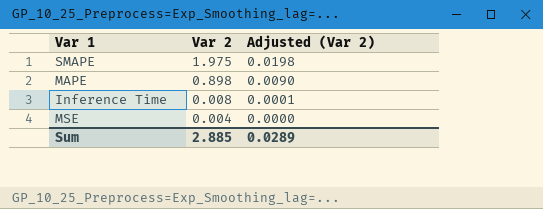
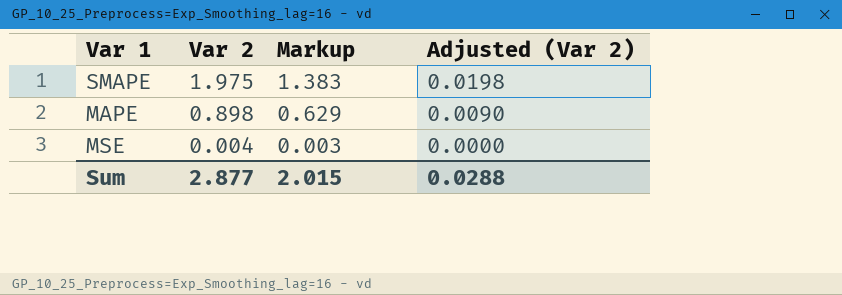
column Markup | formula: none -> [Var 2] * 0.7
row Inference Time: 0.008 | 0.0001 -> none
Sum | Var 2: 2.885 -> 2.877
Sum | Adjusted (Var 2): 0.0289 -> 0.0288

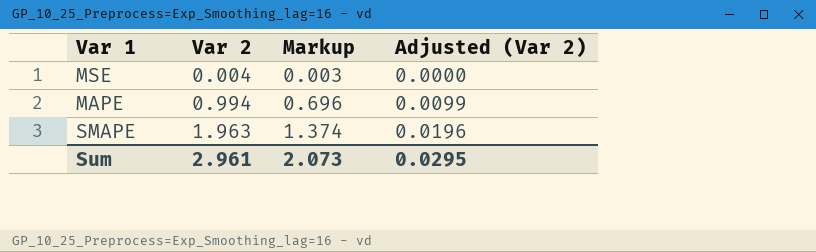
row order: Var 2 descending -> Var 2 ascending
MAPE | Var 2: 0.898 -> 0.994
MAPE | Markup: 0.629 -> 0.696
MAPE | Adjusted (Var 2): 0.0090 -> 0.0099
SMAPE | Var 2: 1.975 -> 1.963
SMAPE | Markup: 1.383 -> 1.374
SMAPE | Adjusted (Var 2): 0.0198 -> 0.0196
Sum | Var 2: 2.877 -> 2.961
Sum | Markup: 2.015 -> 2.073
Sum | Adjusted (Var 2): 0.0288 -> 0.0295

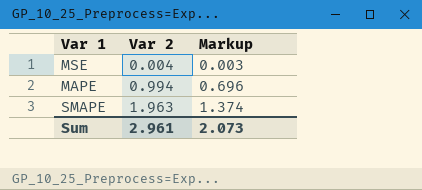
column Adjusted (Var 2) | formula: [Var 2] * 0.01 -> none

